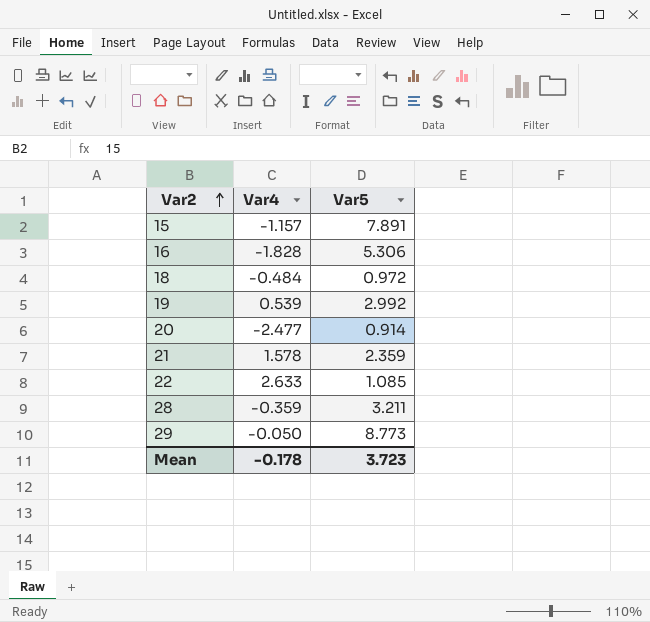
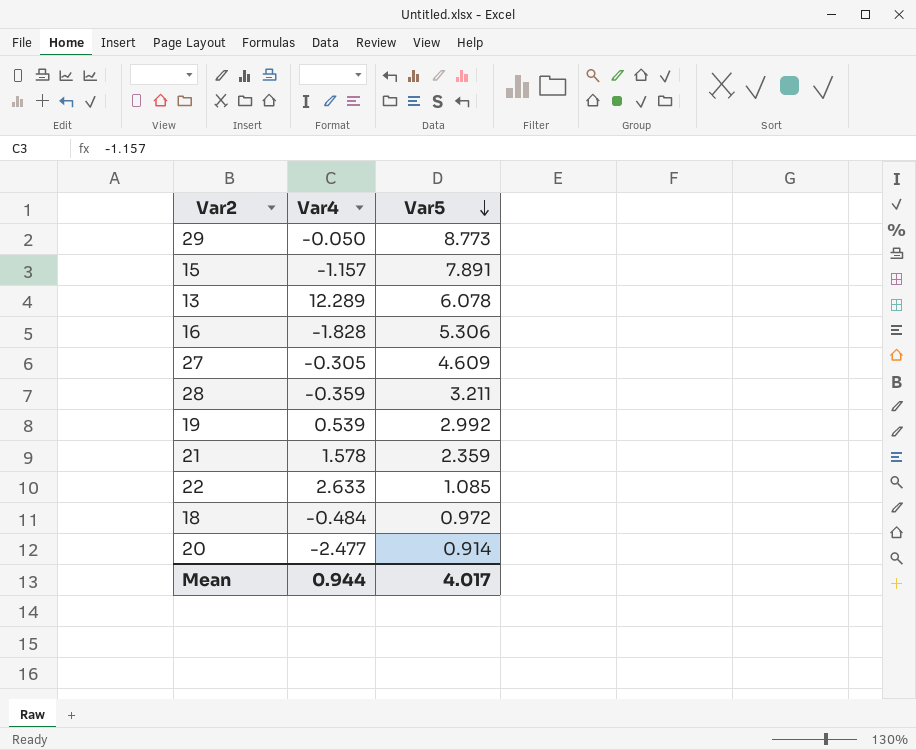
row order: Var2 ascending -> Var5 descending
row 13: none -> 12.289 | 6.078
row 27: none -> -0.305 | 4.609
Mean | Var4: -0.178 -> 0.944
Mean | Var5: 3.723 -> 4.017

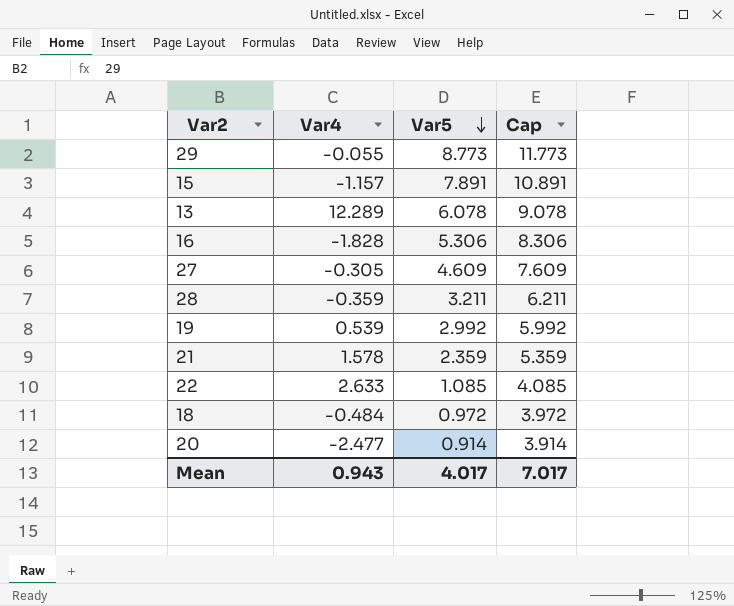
column Cap | formula: none -> [Var5] + 3
29 | Var4: -0.050 -> -0.055
Mean | Var4: 0.944 -> 0.943

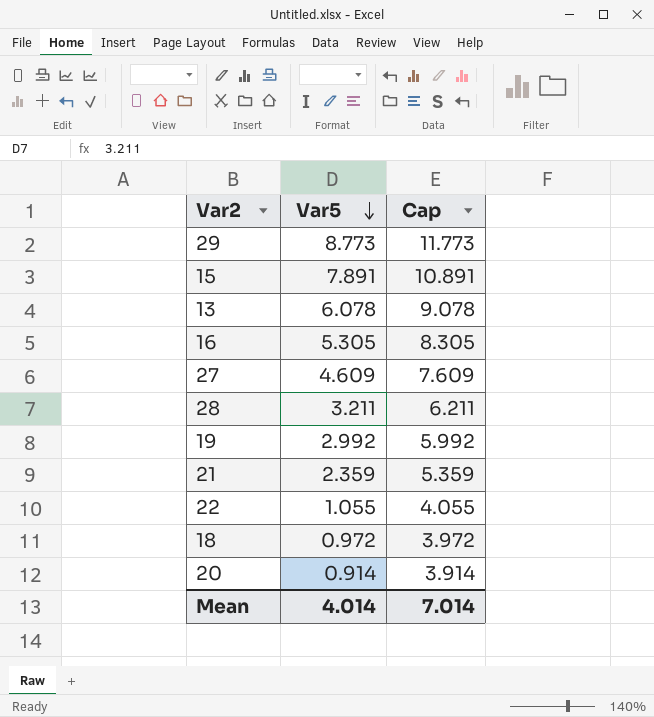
column Var4 | position: 2 -> none
16 | Var5: 5.306 -> 5.305
16 | Cap: 8.306 -> 8.305
22 | Var5: 1.085 -> 1.055
22 | Cap: 4.085 -> 4.055
Mean | Var5: 4.017 -> 4.014
Mean | Cap: 7.017 -> 7.014

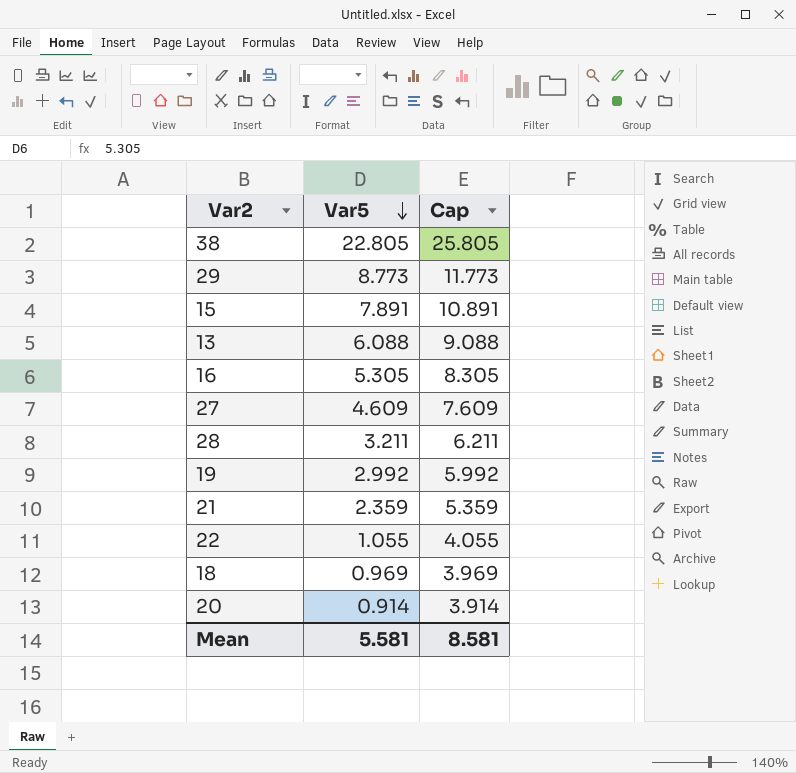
row 38: none -> 22.805 | 25.805
13 | Var5: 6.078 -> 6.088
13 | Cap: 9.078 -> 9.088
18 | Var5: 0.972 -> 0.969
18 | Cap: 3.972 -> 3.969
Mean | Var5: 4.014 -> 5.581
Mean | Cap: 7.014 -> 8.581

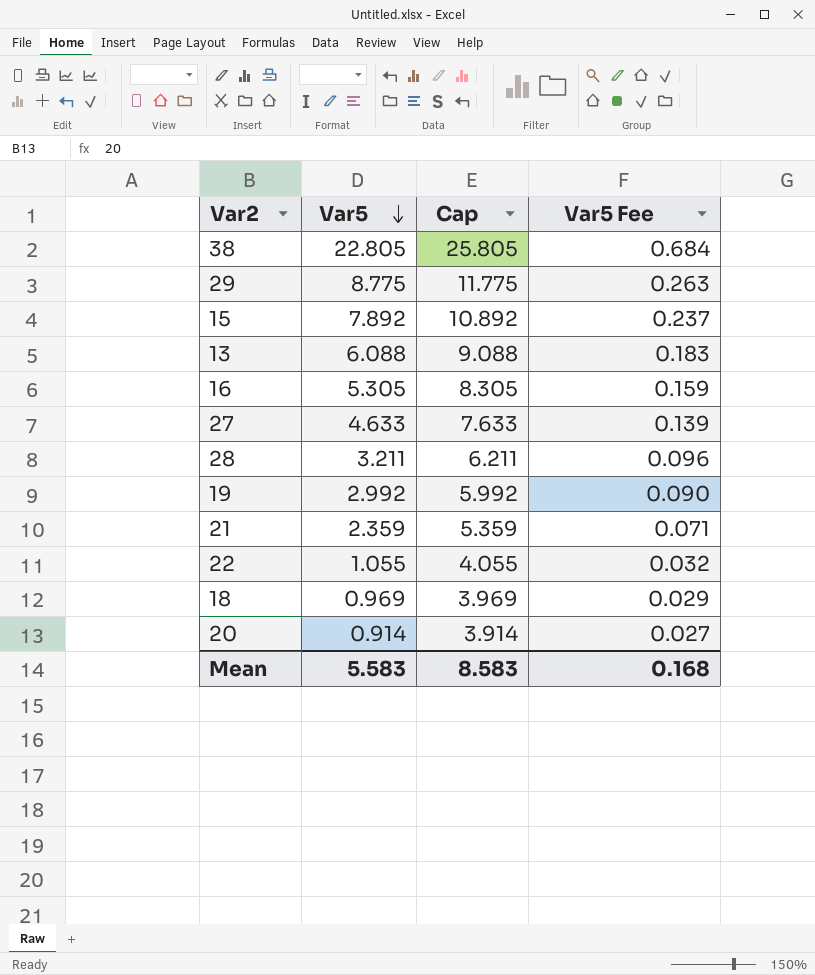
column Var5 Fee | formula: none -> [Var5] * 0.03
29 | Var5: 8.773 -> 8.775
29 | Cap: 11.773 -> 11.775
15 | Var5: 7.891 -> 7.892
15 | Cap: 10.891 -> 10.892
27 | Var5: 4.609 -> 4.633
27 | Cap: 7.609 -> 7.633
Mean | Var5: 5.581 -> 5.583
Mean | Cap: 8.581 -> 8.583

